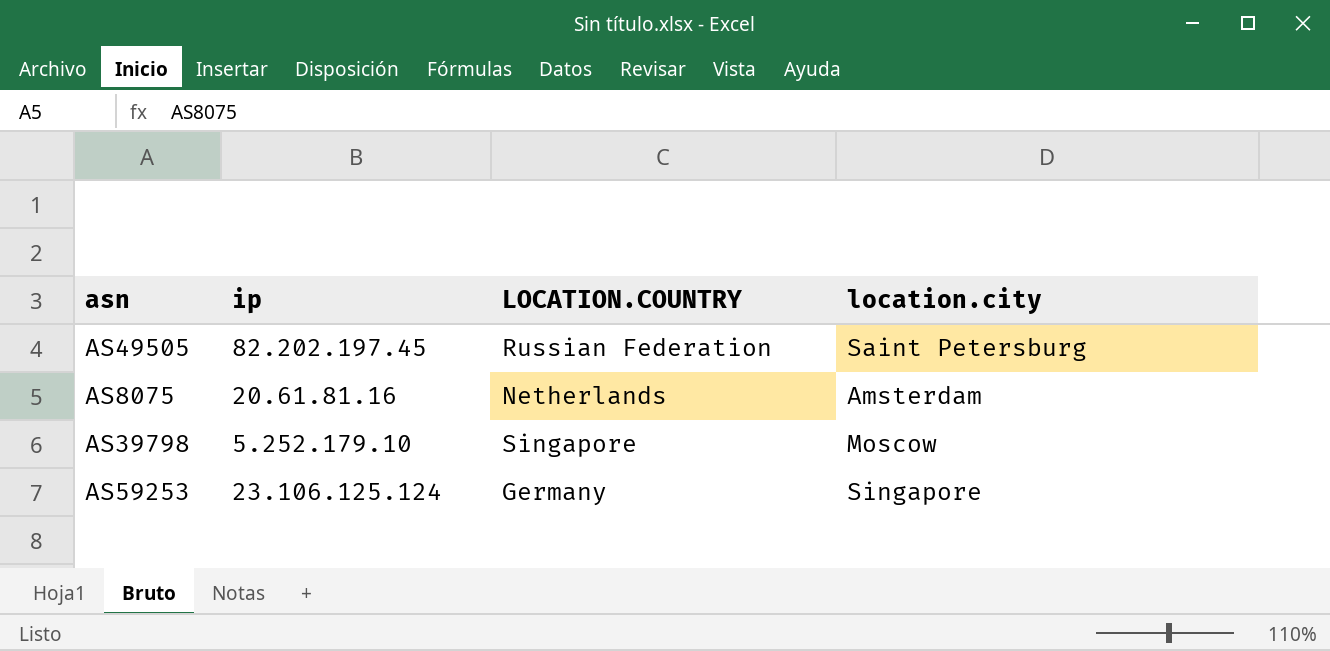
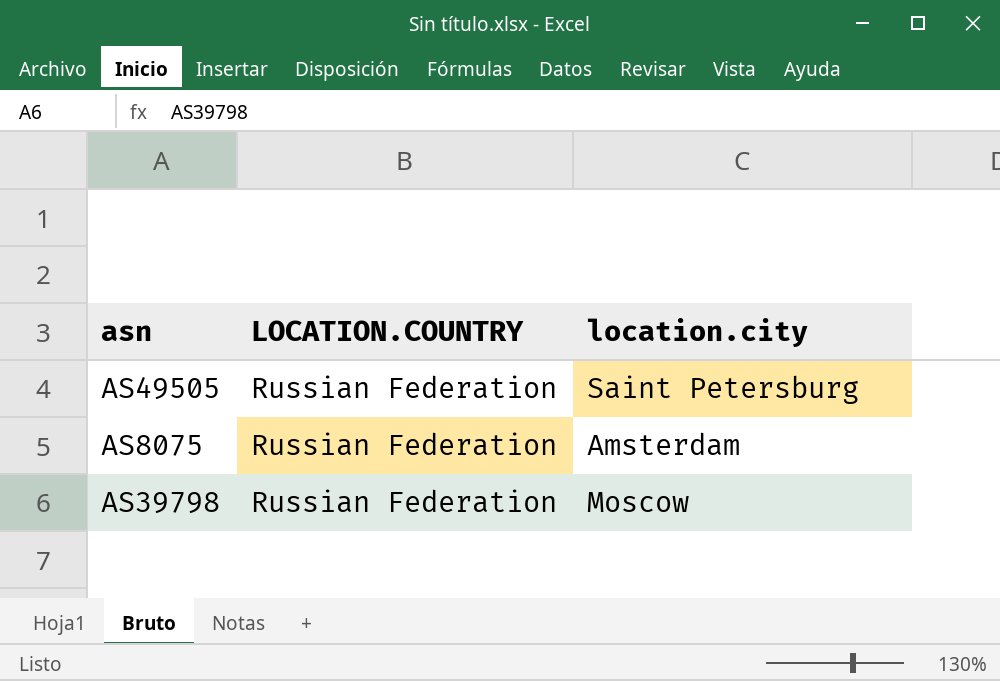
column ip | position: 2 -> none
row AS59253: 23.106.125.124 | Germany | Singapore -> none
AS8075 | LOCATION.COUNTRY: Netherlands -> Russian Federation
AS39798 | LOCATION.COUNTRY: Singapore -> Russian Federation

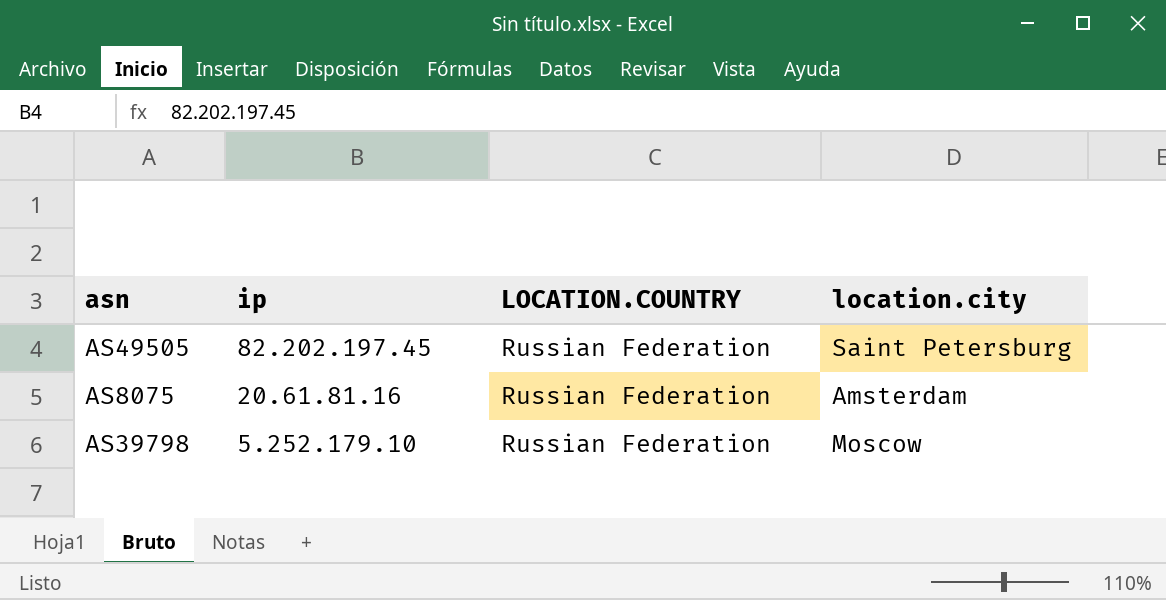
column ip | position: none -> 2

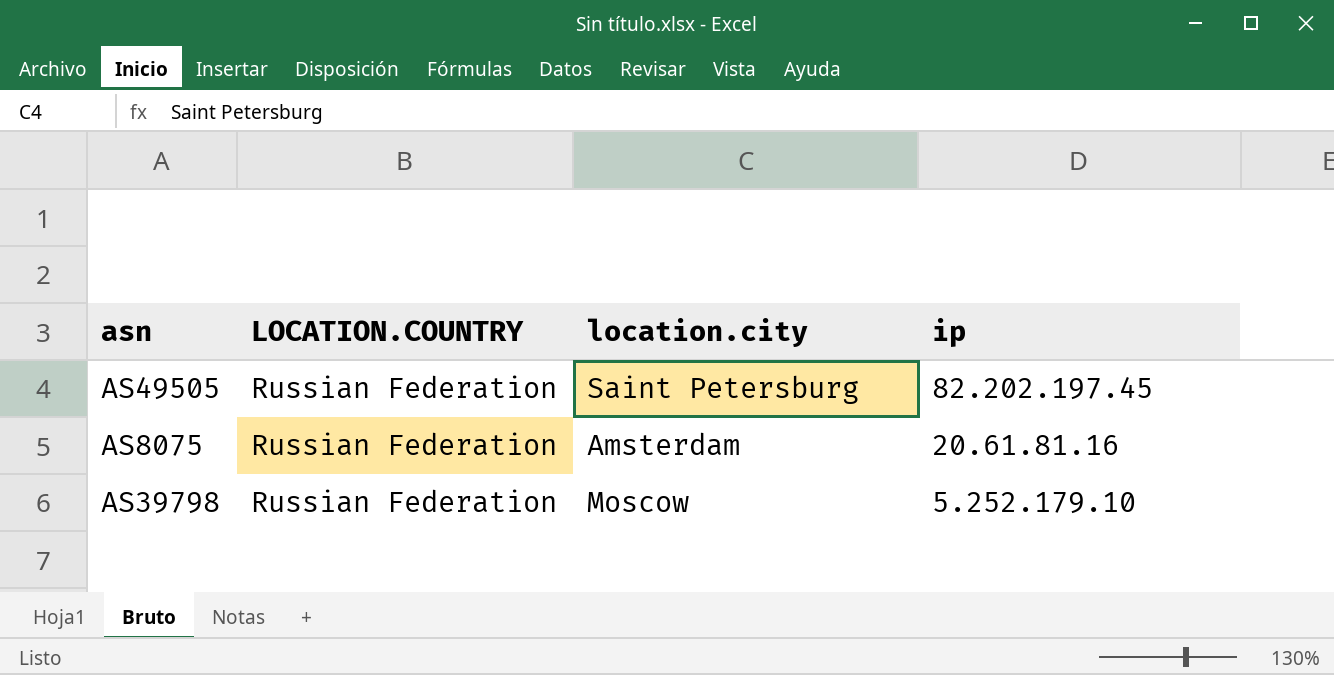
column ip | position: 2 -> 4

